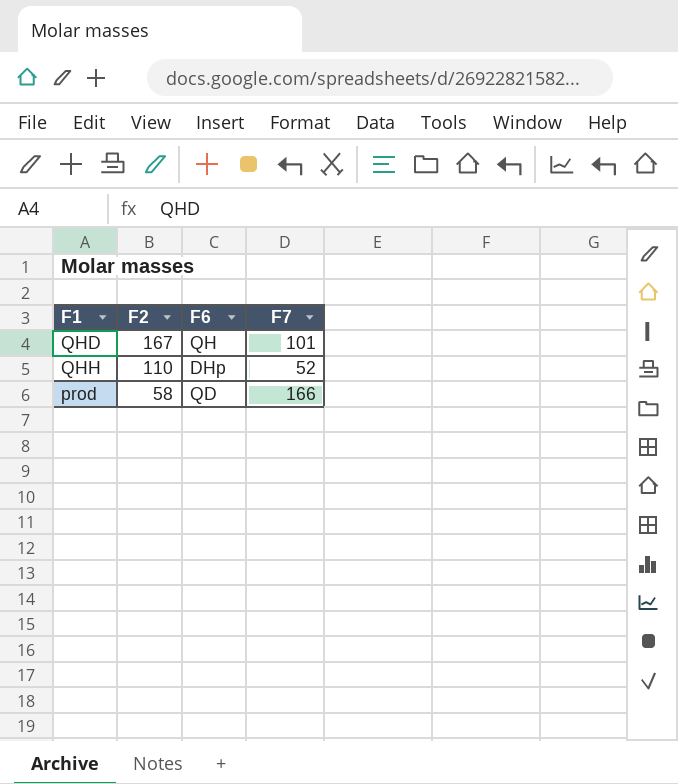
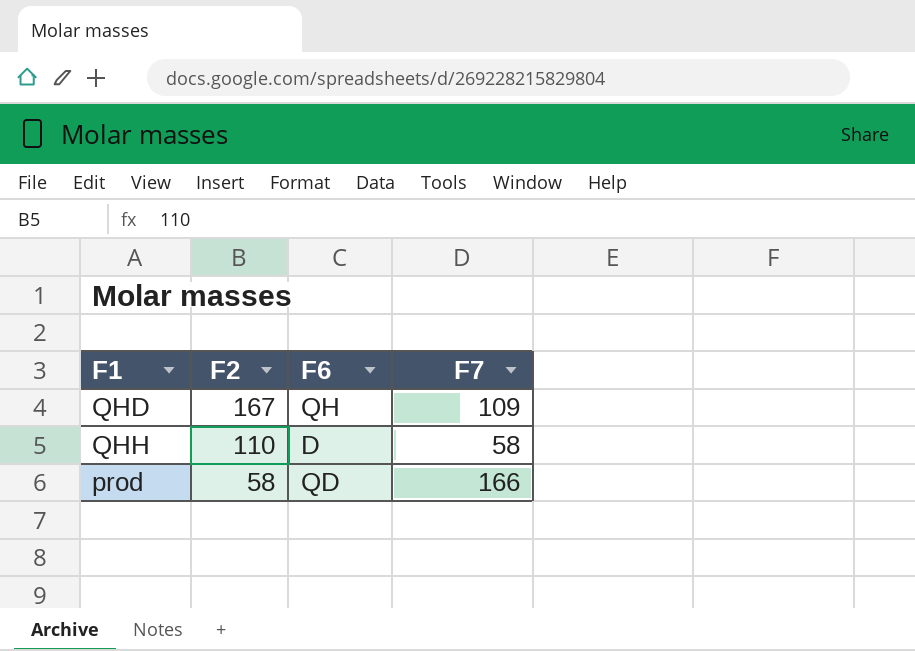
QHD | F7: 101 -> 109
QHH | F6: DHp -> D
QHH | F7: 52 -> 58

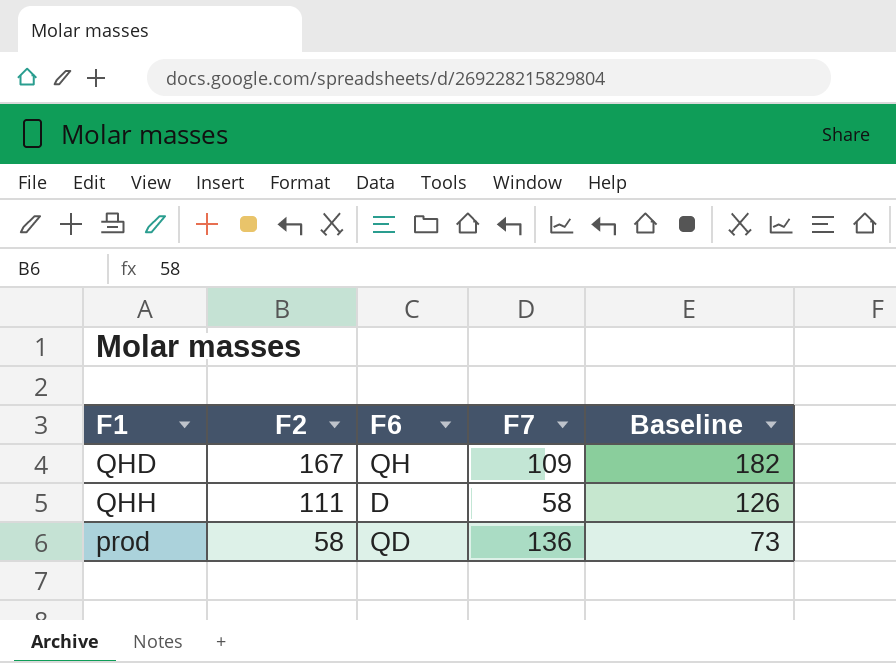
column Baseline | formula: none -> [F2] + 15
QHH | F2: 110 -> 111
prod | F7: 166 -> 136

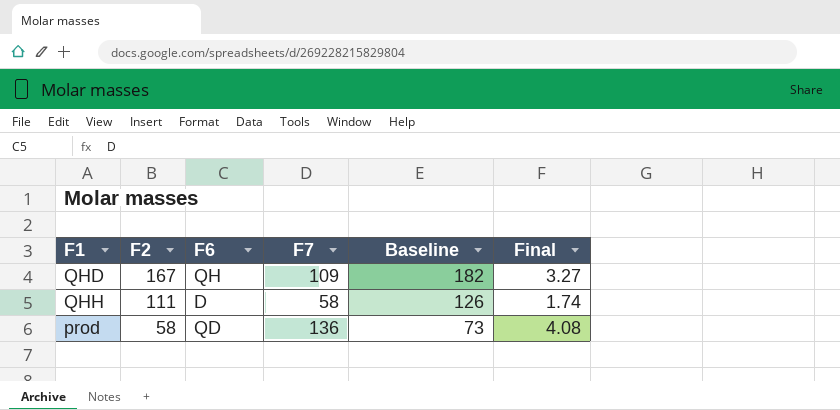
column Final | formula: none -> [F7] * 0.03

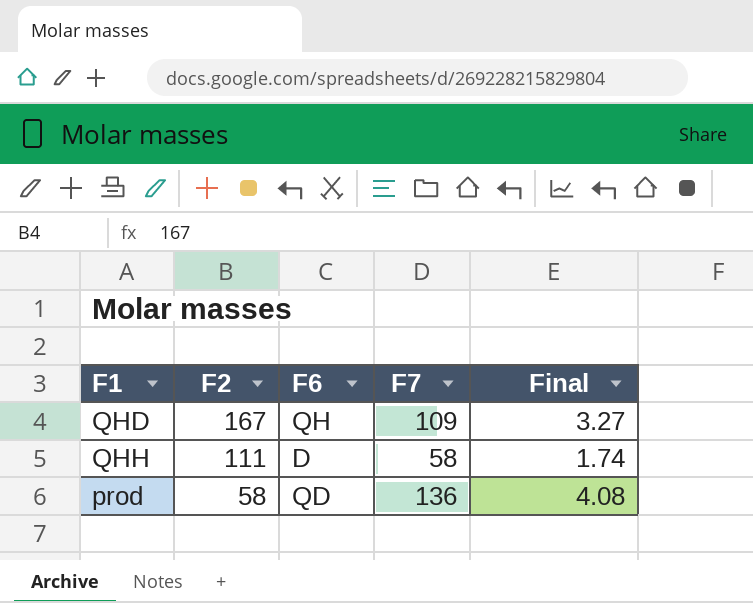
column Baseline | formula: [F2] + 15 -> none

